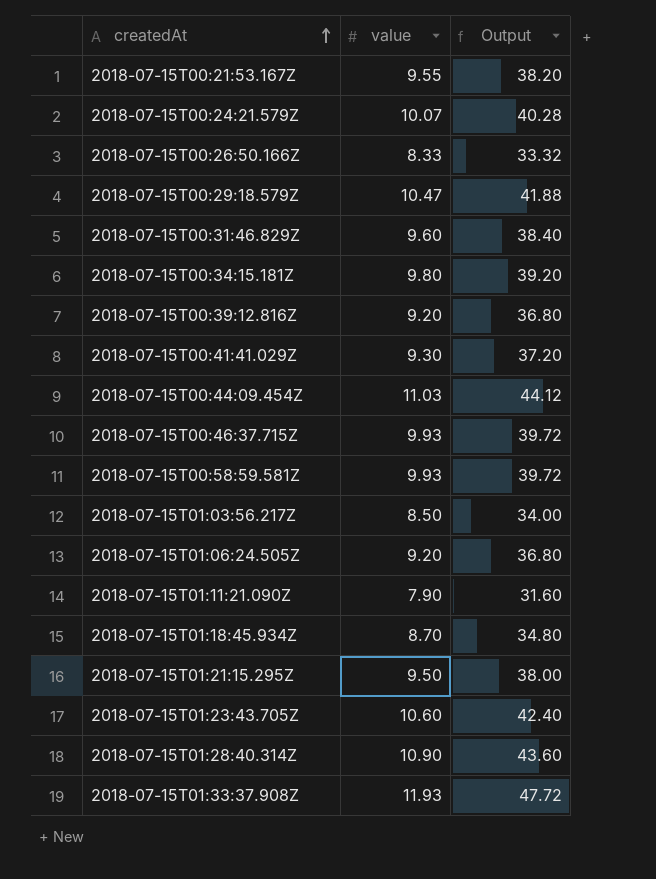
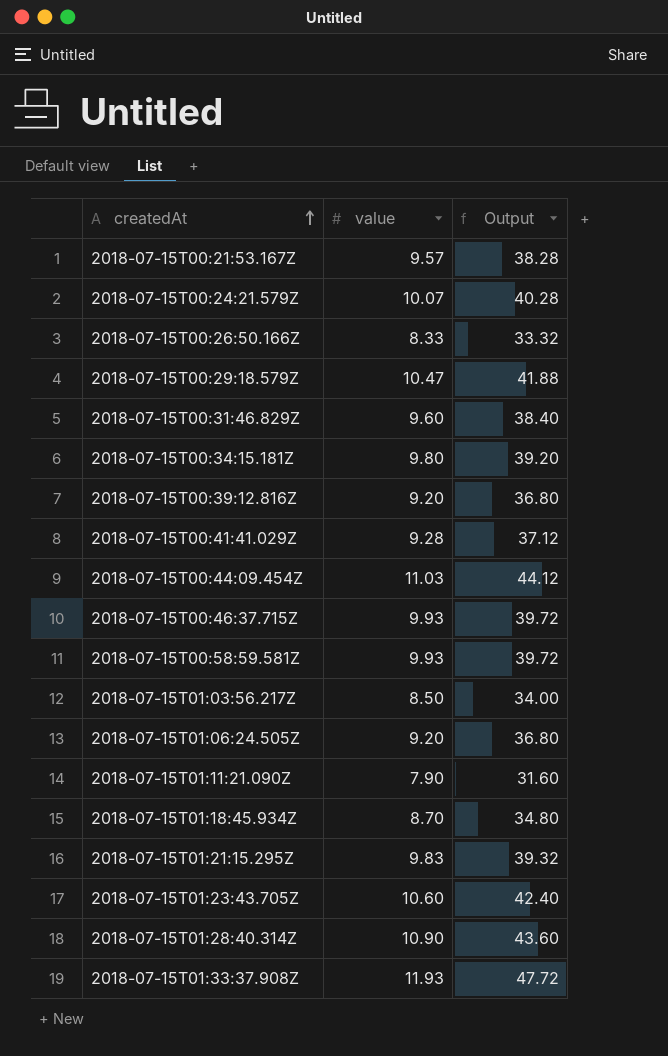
2018-07-15T00:21:53.167Z | value: 9.55 -> 9.57
2018-07-15T00:21:53.167Z | Output: 38.20 -> 38.28
2018-07-15T00:41:41.029Z | value: 9.30 -> 9.28
2018-07-15T00:41:41.029Z | Output: 37.20 -> 37.12
2018-07-15T01:21:15.295Z | value: 9.50 -> 9.83
2018-07-15T01:21:15.295Z | Output: 38.00 -> 39.32

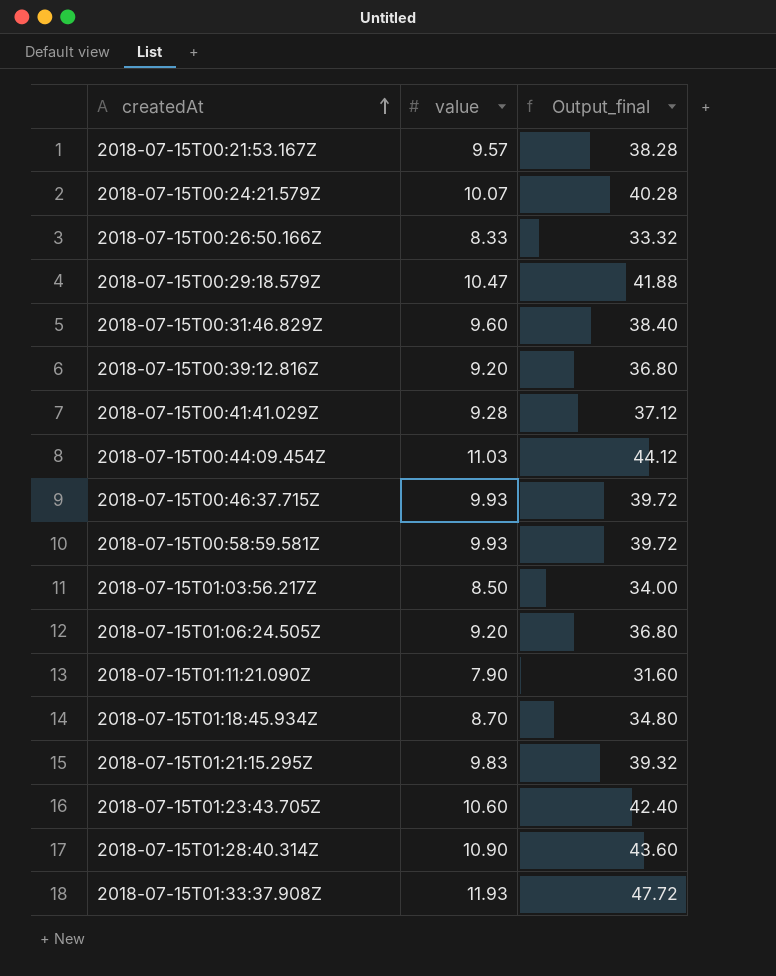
column name: Output -> Output_final
row 2018-07-15T00:34:15.181Z: 9.80 | 39.20 -> none

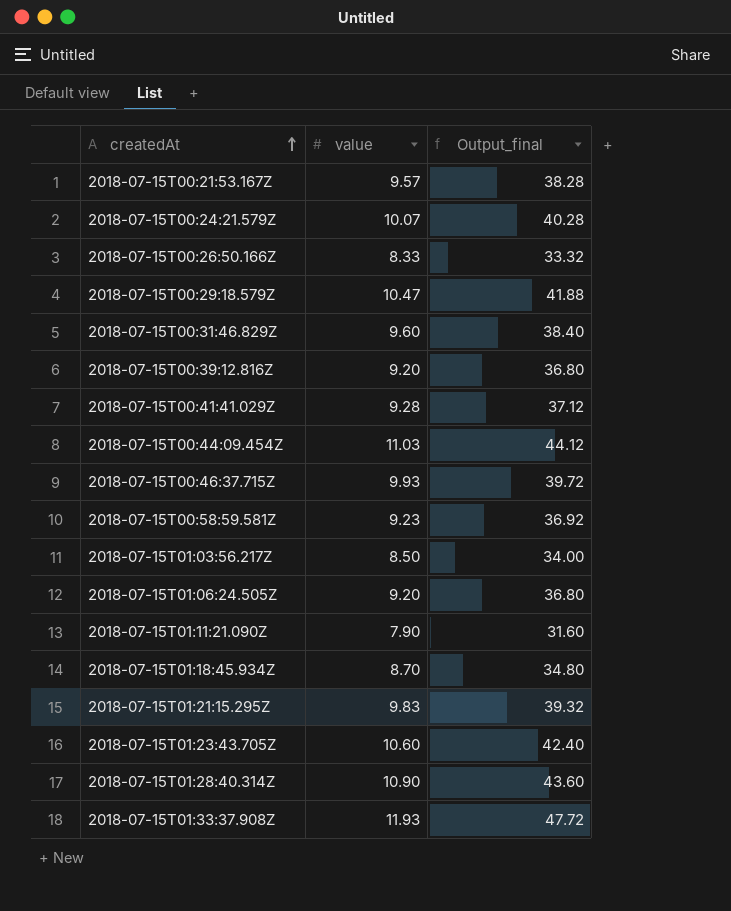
2018-07-15T00:58:59.581Z | value: 9.93 -> 9.23
2018-07-15T00:58:59.581Z | Output_final: 39.72 -> 36.92

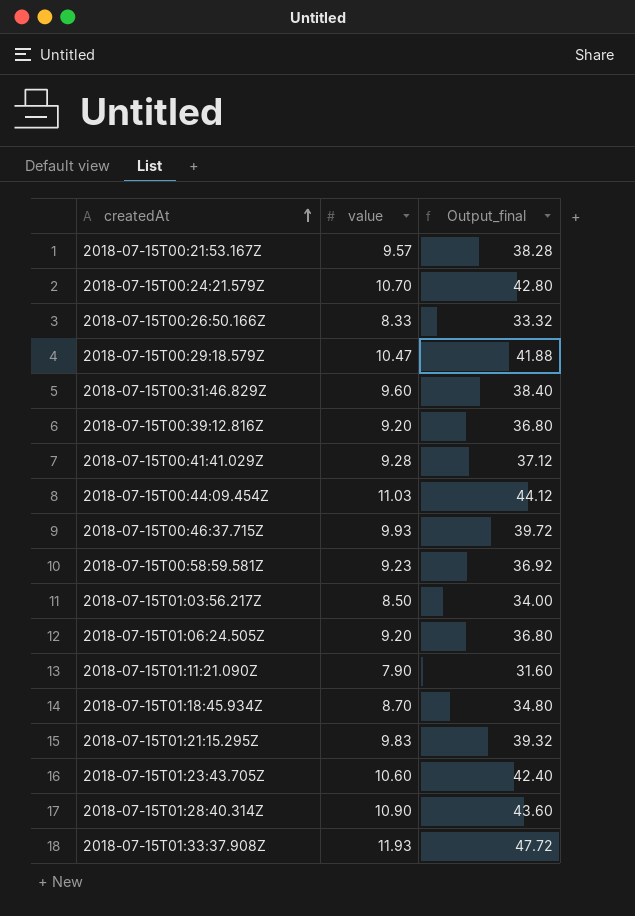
2018-07-15T00:24:21.579Z | value: 10.07 -> 10.70
2018-07-15T00:24:21.579Z | Output_final: 40.28 -> 42.80

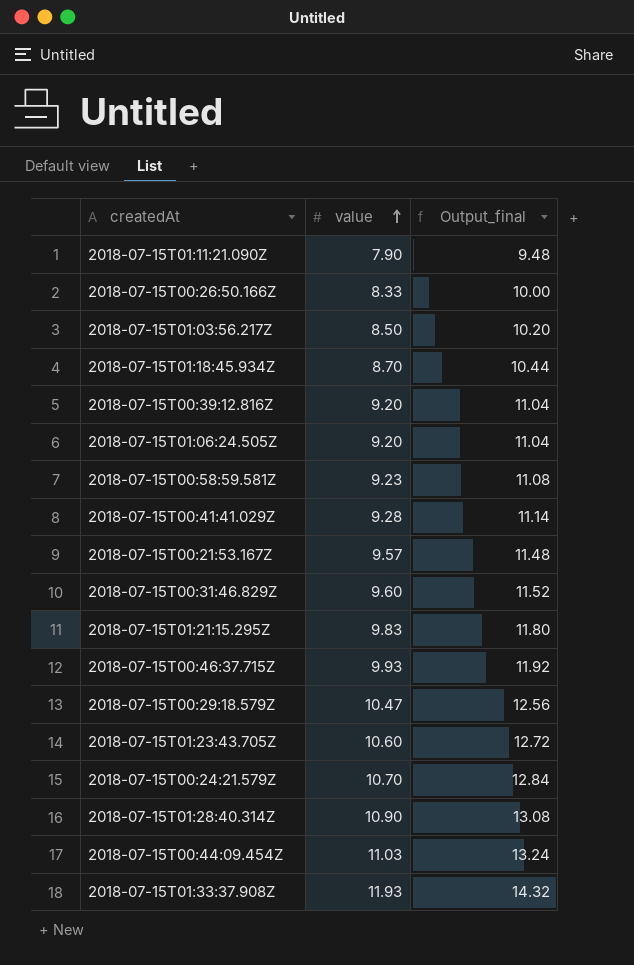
row order: createdAt ascending -> value ascending
column Output_final | formula: [value] * 4 -> [value] * 1.2

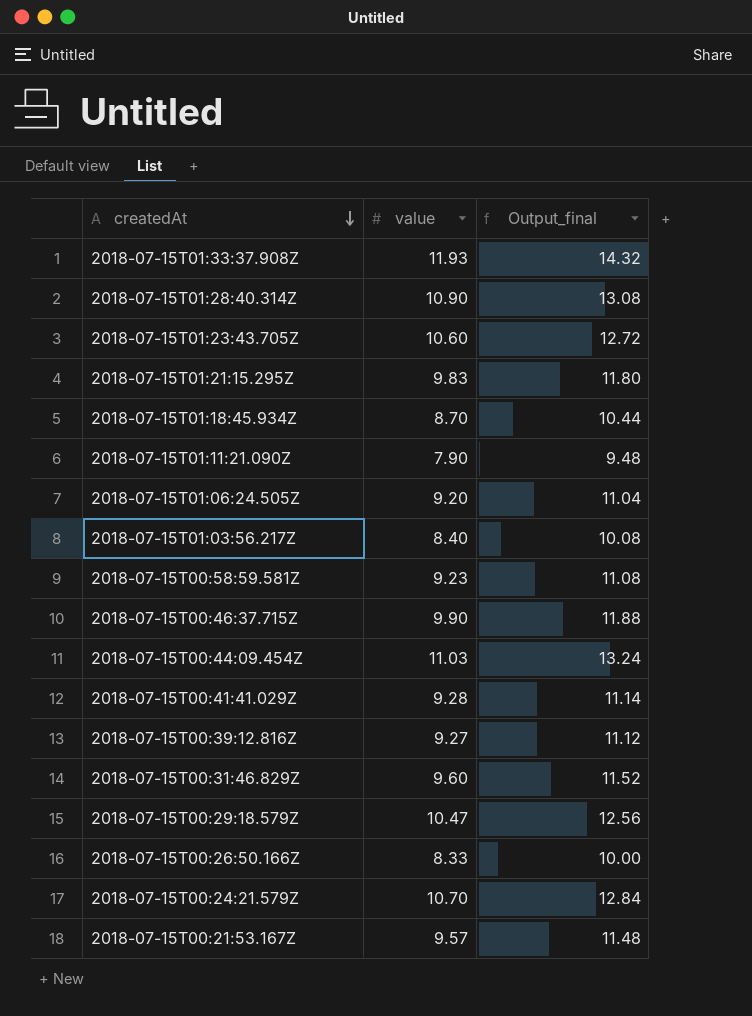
row order: value ascending -> createdAt descending
2018-07-15T01:03:56.217Z | value: 8.50 -> 8.40
2018-07-15T01:03:56.217Z | Output_final: 10.20 -> 10.08
2018-07-15T00:46:37.715Z | value: 9.93 -> 9.90
2018-07-15T00:46:37.715Z | Output_final: 11.92 -> 11.88
2018-07-15T00:39:12.816Z | value: 9.20 -> 9.27
2018-07-15T00:39:12.816Z | Output_final: 11.04 -> 11.12

